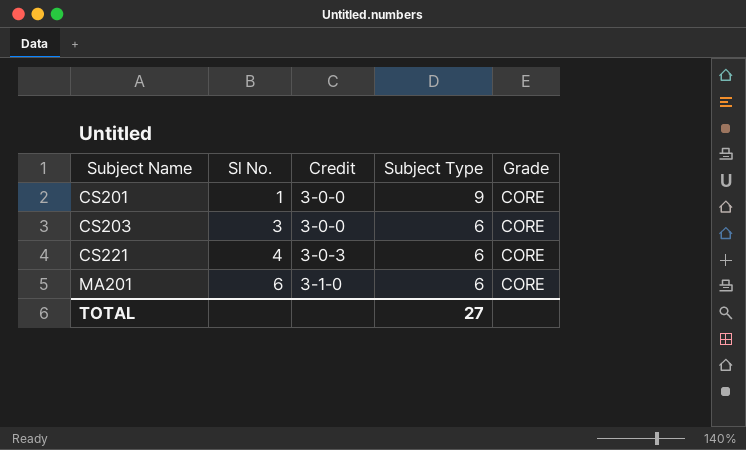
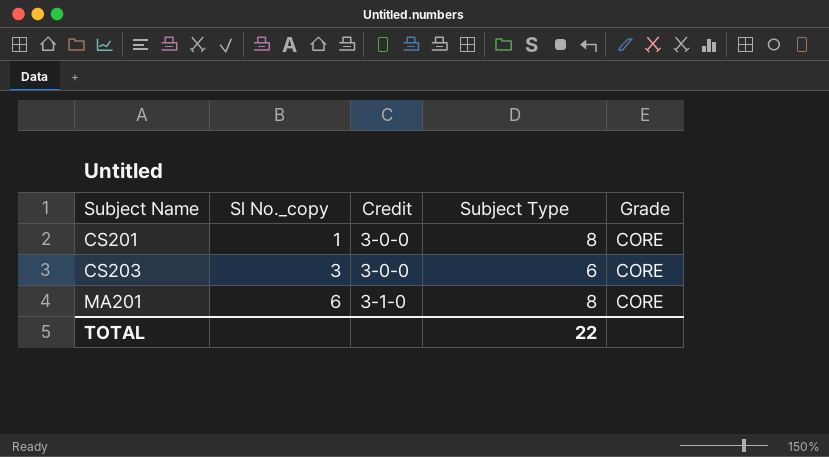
column name: Sl No. -> Sl No._copy
row CS221: 4 | 3-0-3 | 6 | CORE -> none
CS201 | Subject Type: 9 -> 8
MA201 | Subject Type: 6 -> 8
TOTAL | Subject Type: 27 -> 22

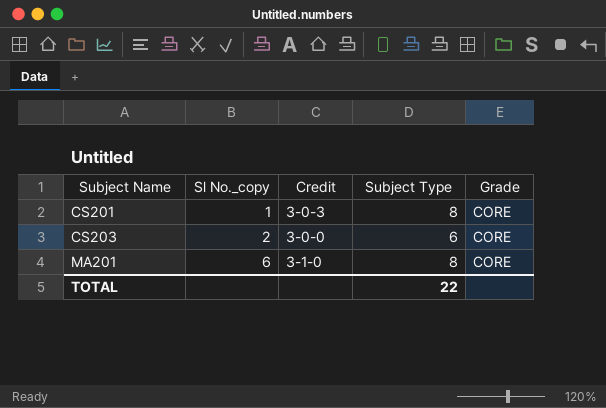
CS201 | Credit: 3-0-0 -> 3-0-3
CS203 | Sl No._copy: 3 -> 2

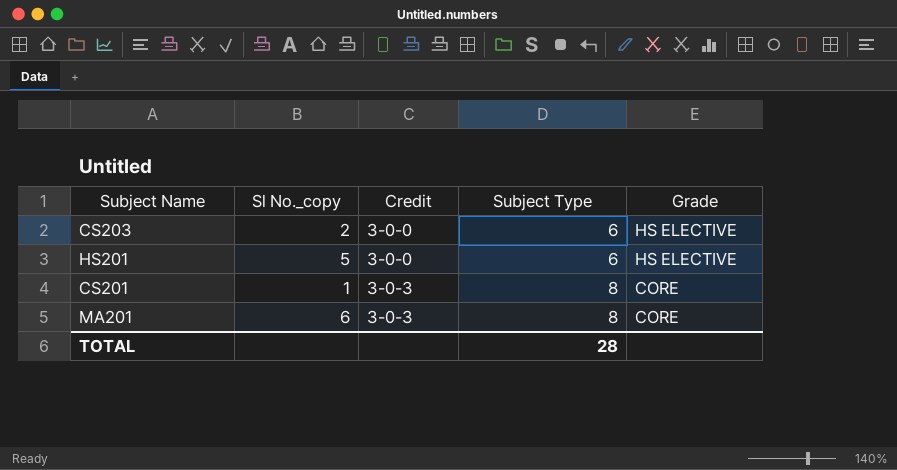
row order: Subject Name ascending -> Credit ascending
CS203 | Grade: CORE -> HS ELECTIVE
row HS201: none -> 5 | 3-0-0 | 6 | HS ELECTIVE
MA201 | Credit: 3-1-0 -> 3-0-3
TOTAL | Subject Type: 22 -> 28

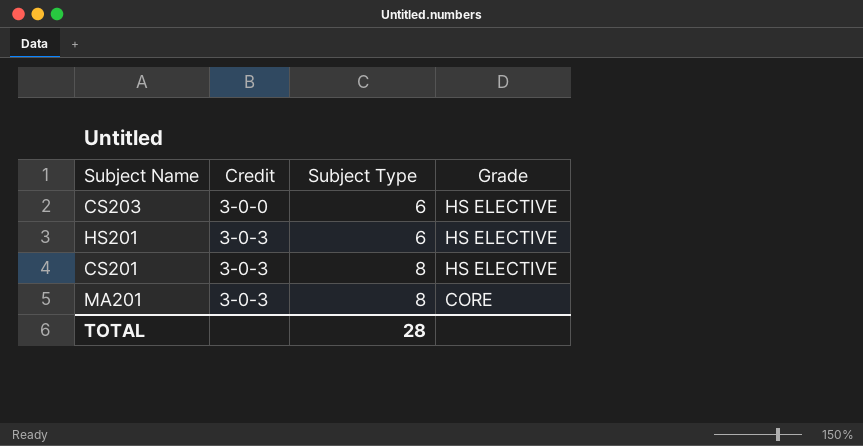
column Sl No._copy | position: 2 -> none
HS201 | Credit: 3-0-0 -> 3-0-3
CS201 | Grade: CORE -> HS ELECTIVE

